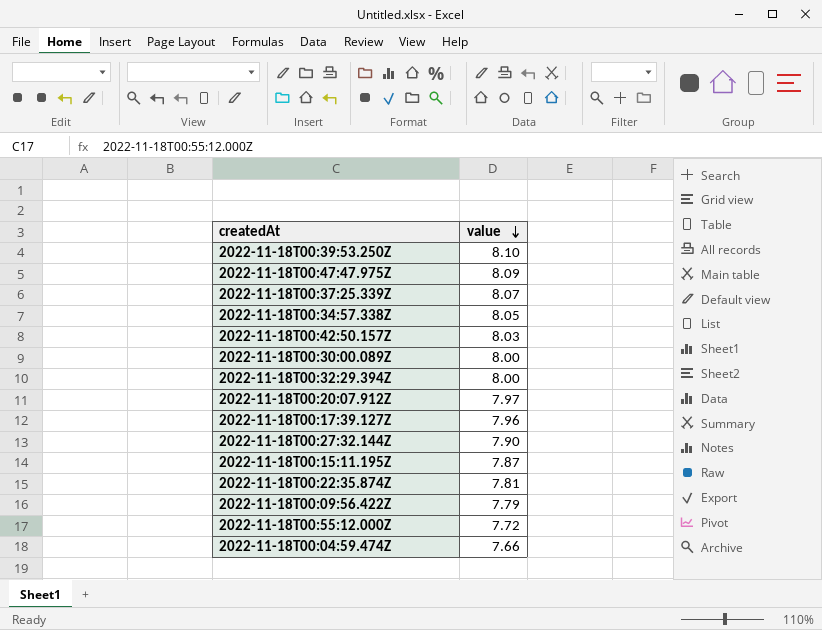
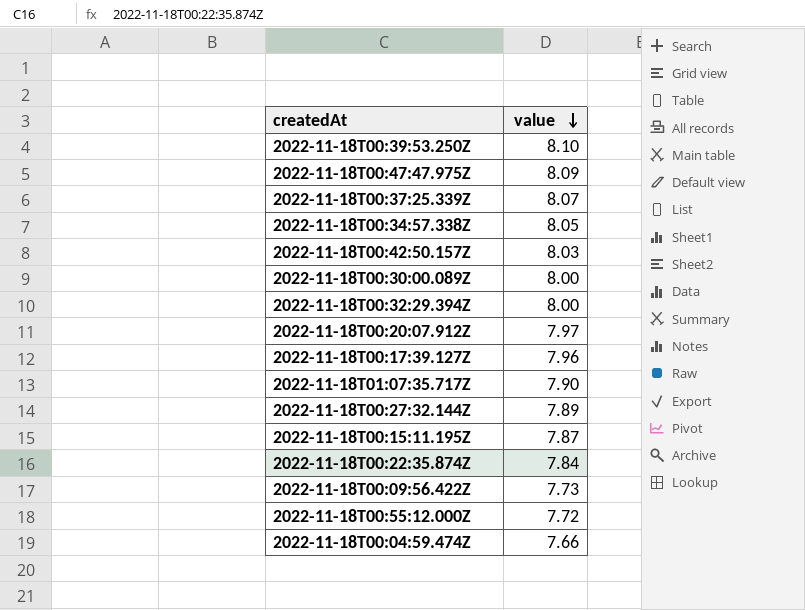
row 2022-11-18T01:07:35.717Z: none -> 7.90
2022-11-18T00:27:32.144Z | value: 7.90 -> 7.89
2022-11-18T00:22:35.874Z | value: 7.81 -> 7.84
2022-11-18T00:09:56.422Z | value: 7.79 -> 7.73

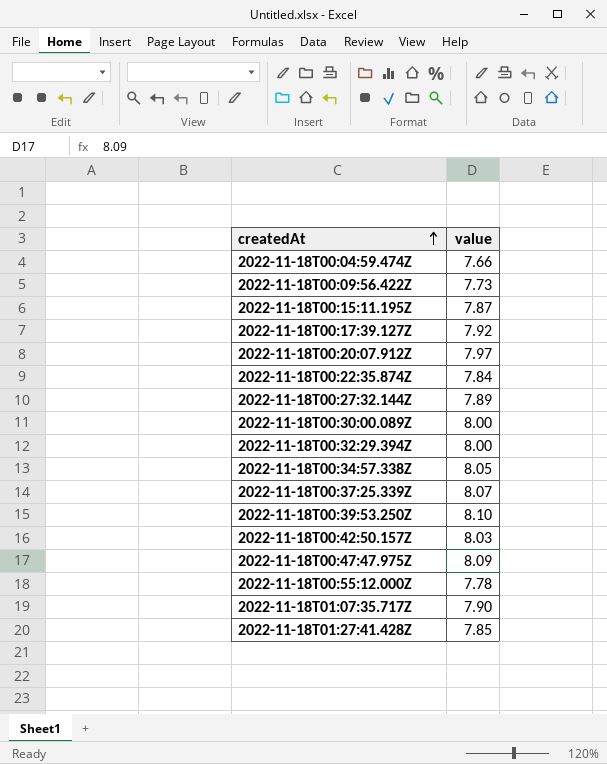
row order: value descending -> createdAt ascending
2022-11-18T00:17:39.127Z | value: 7.96 -> 7.92
2022-11-18T00:55:12.000Z | value: 7.72 -> 7.78
row 2022-11-18T01:27:41.428Z: none -> 7.85

